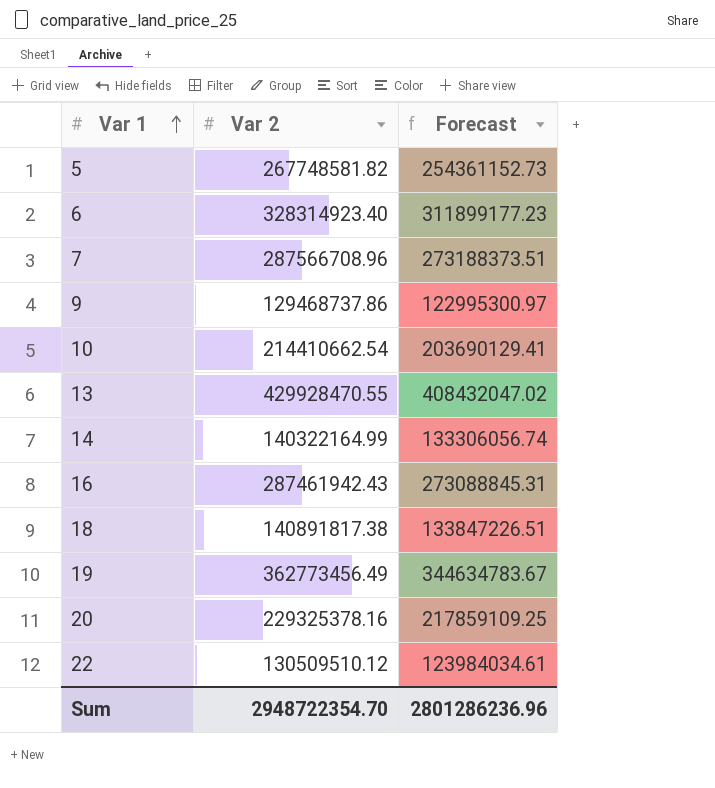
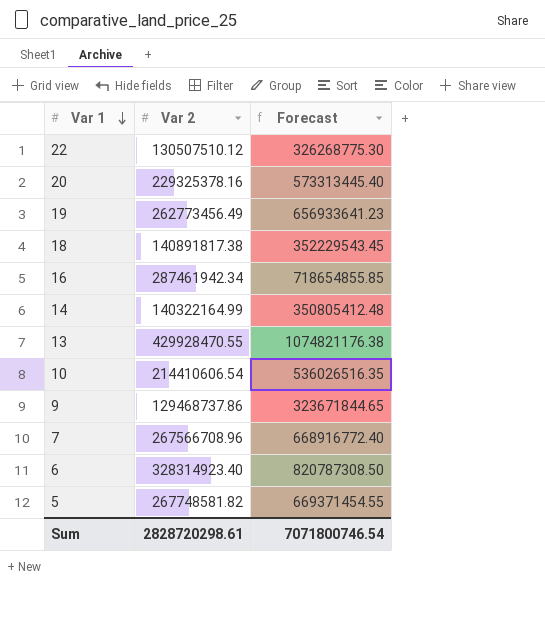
row order: Var 1 ascending -> Var 1 descending
column Forecast | formula: [Var 2] * 0.95 -> [Var 2] * 2.5
22 | Var 2: 130509510.12 -> 130507510.12
19 | Var 2: 362773456.49 -> 262773456.49
16 | Var 2: 287461942.43 -> 287461942.34
10 | Var 2: 214410662.54 -> 214410606.54
7 | Var 2: 287566708.96 -> 267566708.96
Sum | Var 2: 2948722354.70 -> 2828720298.61
Sum | Forecast: 2801286236.96 -> 7071800746.54

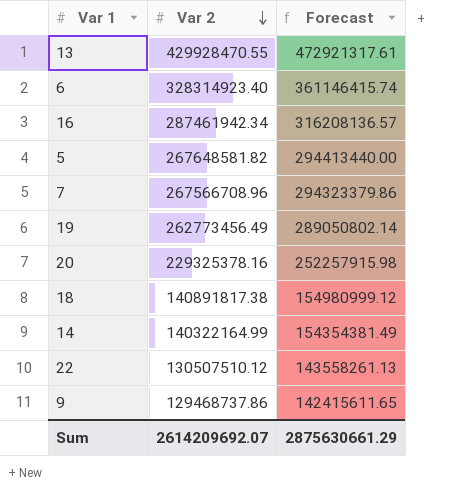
row order: Var 1 descending -> Var 2 descending
column Forecast | formula: [Var 2] * 2.5 -> [Var 2] * 1.1
row 10: 214410606.54 | 536026516.35 -> none
5 | Var 2: 267748581.82 -> 267648581.82
Sum | Var 2: 2828720298.61 -> 2614209692.07
Sum | Forecast: 7071800746.54 -> 2875630661.29

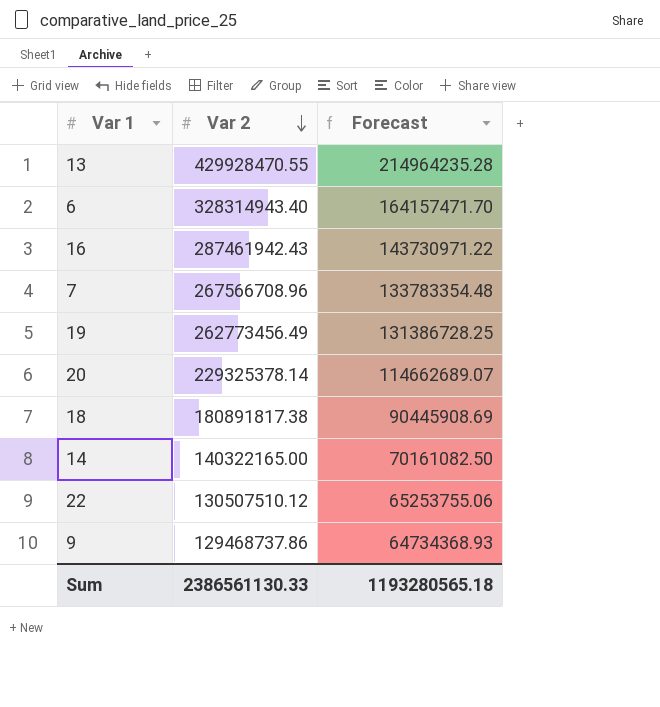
column Forecast | formula: [Var 2] * 1.1 -> [Var 2] * 0.5
row 5: 267648581.82 | 294413440.00 -> none
6 | Var 2: 328314923.40 -> 328314943.40
16 | Var 2: 287461942.34 -> 287461942.43
20 | Var 2: 229325378.16 -> 229325378.14
18 | Var 2: 140891817.38 -> 180891817.38
14 | Var 2: 140322164.99 -> 140322165.00
Sum | Var 2: 2614209692.07 -> 2386561130.33
Sum | Forecast: 2875630661.29 -> 1193280565.18

